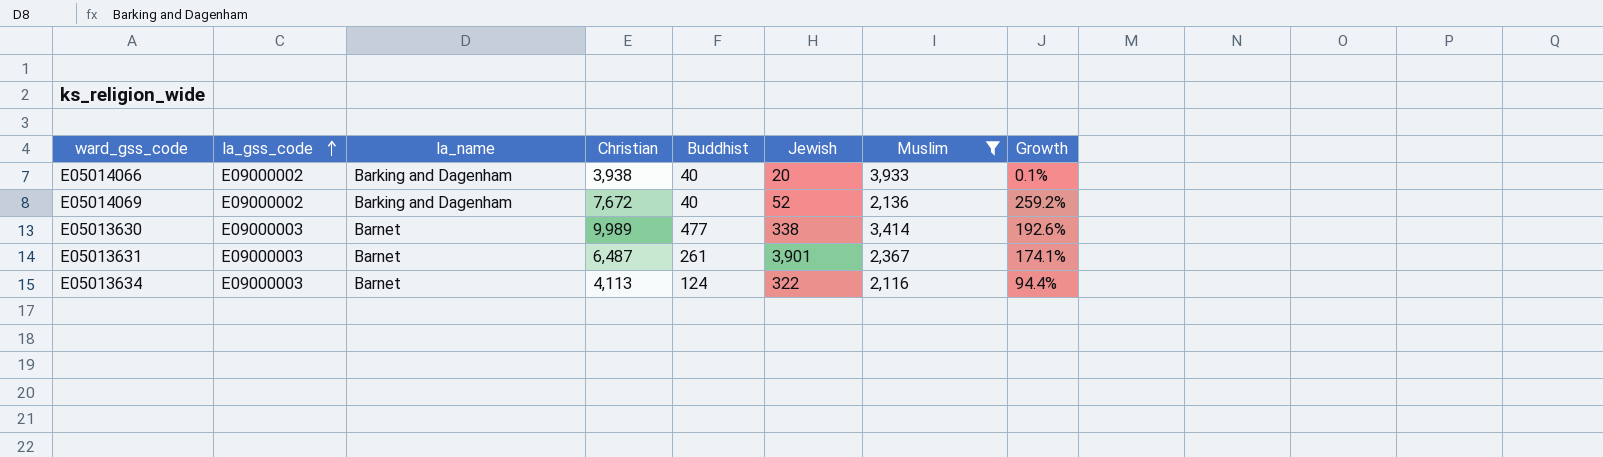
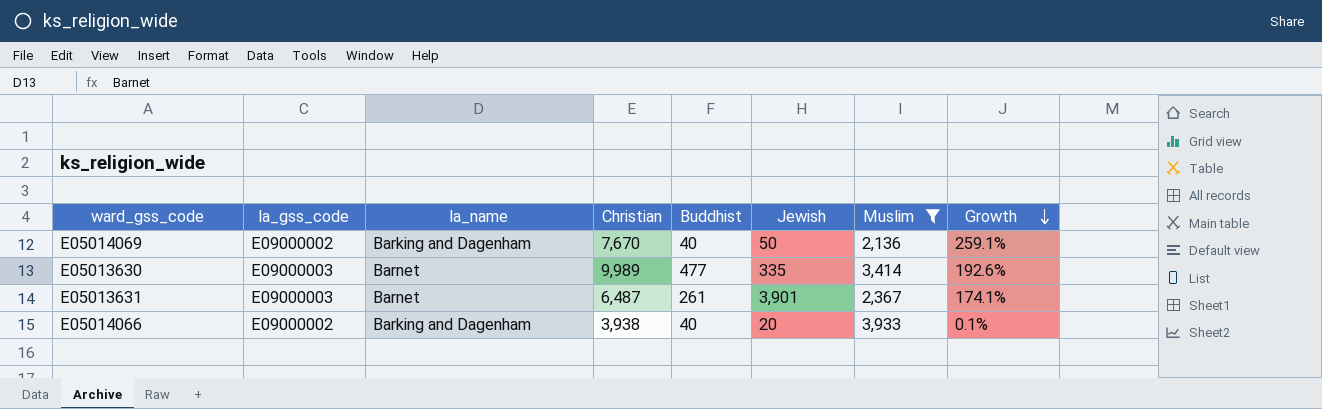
row order: la_gss_code ascending -> Growth descending
row E05013634: E09000003 | Barnet | 4,113 | 124 | 322 | 2,116 | 94.4% -> none
E05014069 | Christian: 7,672 -> 7,670
E05014069 | Jewish: 52 -> 50
E05014069 | Growth: 259.2% -> 259.1%
E05013630 | Jewish: 338 -> 335

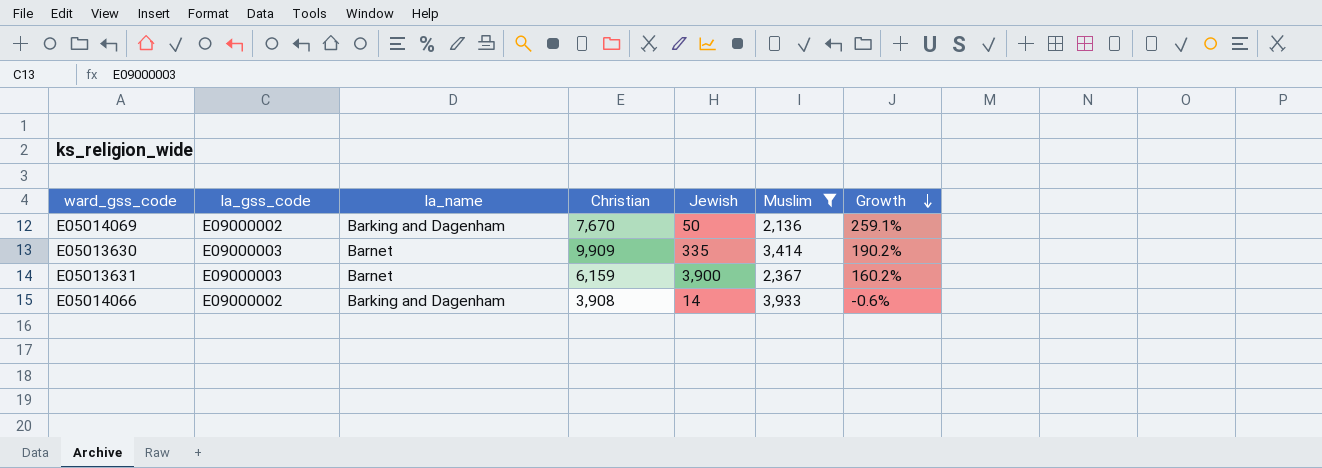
column Buddhist | position: 5 -> none
E05013630 | Christian: 9,989 -> 9,909
E05013630 | Growth: 192.6% -> 190.2%
E05013631 | Christian: 6,487 -> 6,159
E05013631 | Jewish: 3,901 -> 3,900
E05013631 | Growth: 174.1% -> 160.2%
E05014066 | Christian: 3,938 -> 3,908
E05014066 | Jewish: 20 -> 14
E05014066 | Growth: 0.1% -> -0.6%

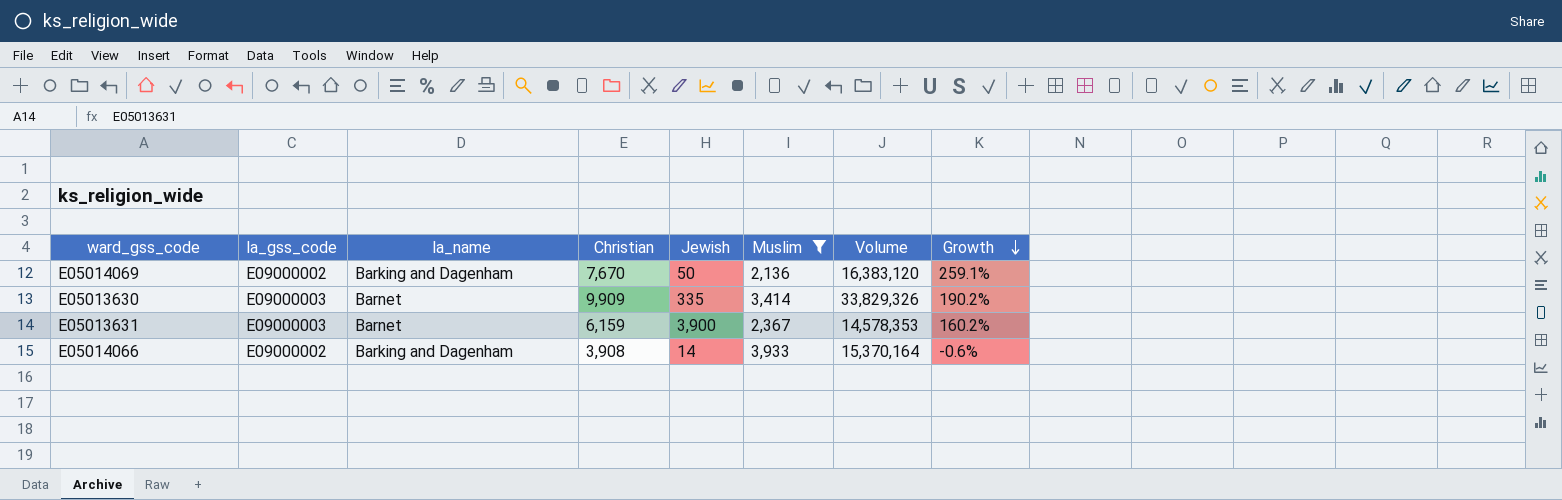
column Volume | formula: none -> [Christian] * [Muslim]

